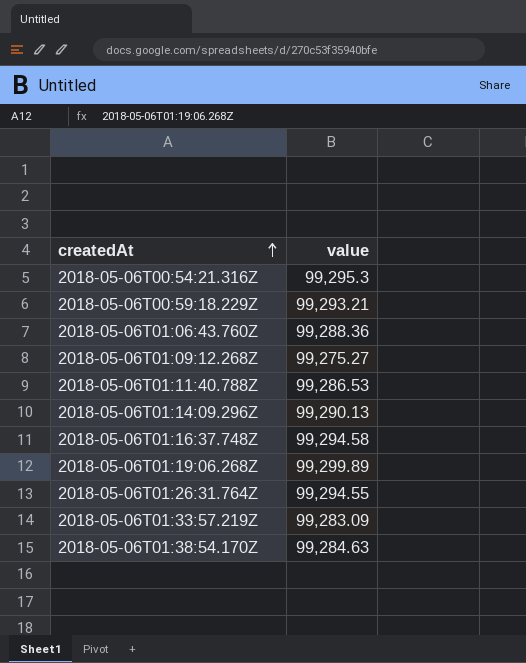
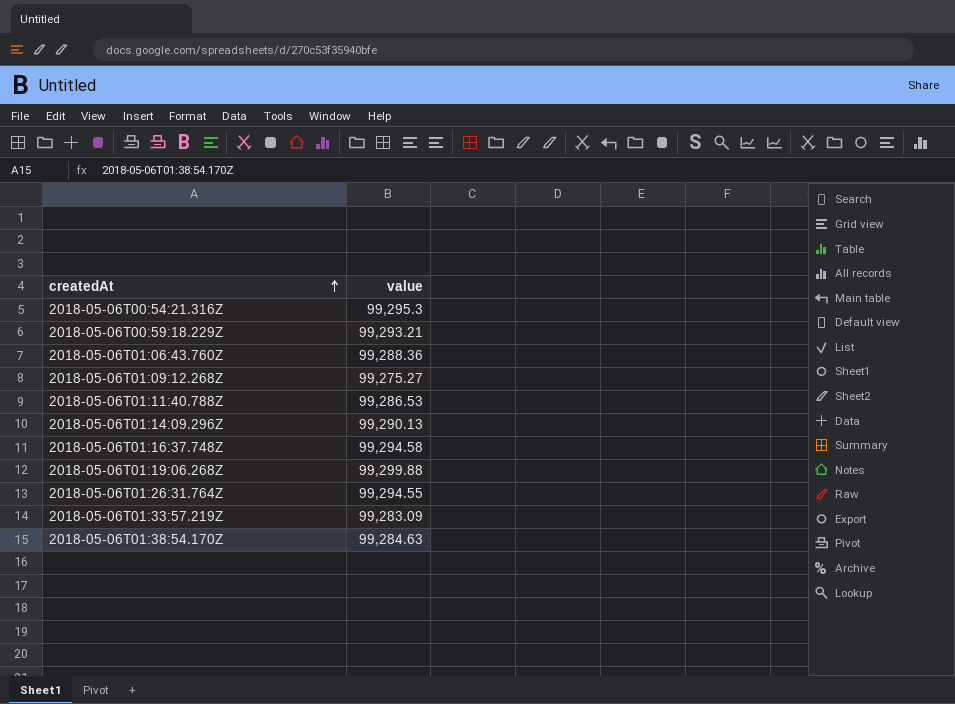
2018-05-06T01:19:06.268Z | value: 99,299.89 -> 99,299.88

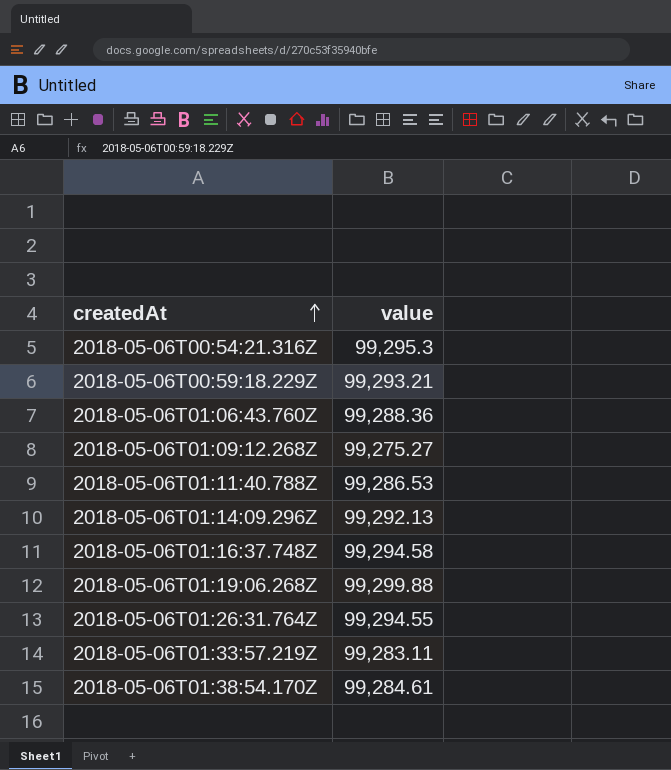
2018-05-06T01:14:09.296Z | value: 99,290.13 -> 99,292.13
2018-05-06T01:33:57.219Z | value: 99,283.09 -> 99,283.11
2018-05-06T01:38:54.170Z | value: 99,284.63 -> 99,284.61

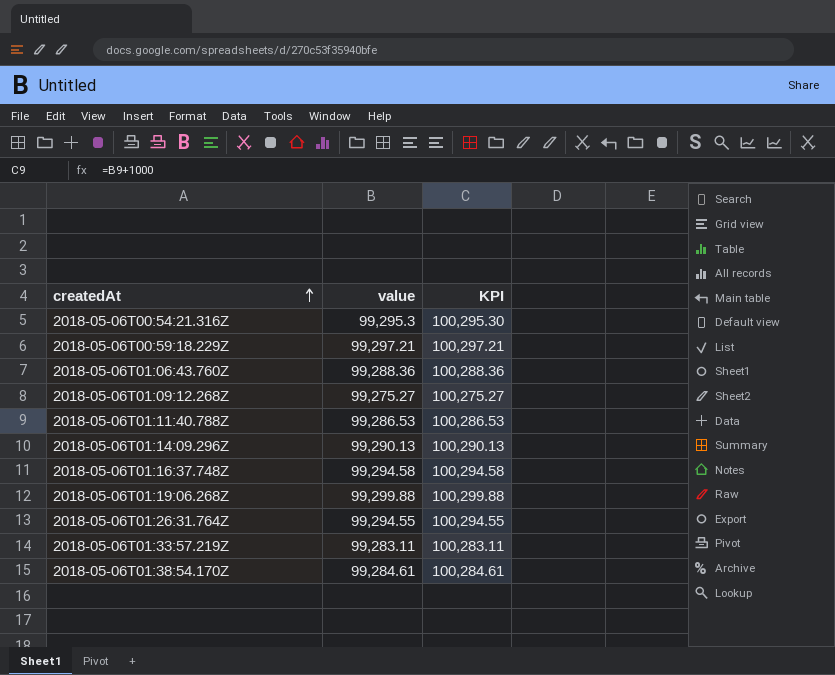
column KPI | formula: none -> [value] + 1000
2018-05-06T00:59:18.229Z | value: 99,293.21 -> 99,297.21
2018-05-06T01:14:09.296Z | value: 99,292.13 -> 99,290.13

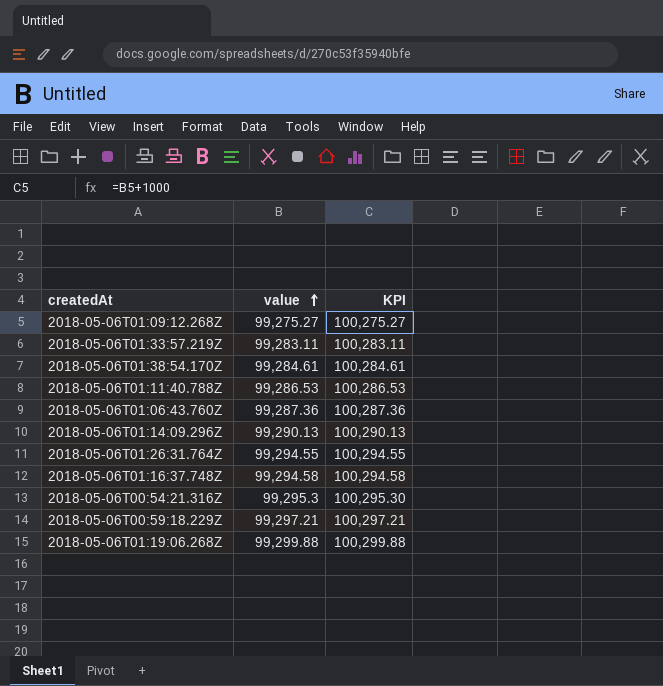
row order: createdAt ascending -> value ascending
2018-05-06T01:06:43.760Z | value: 99,288.36 -> 99,287.36
2018-05-06T01:06:43.760Z | KPI: 100,288.36 -> 100,287.36

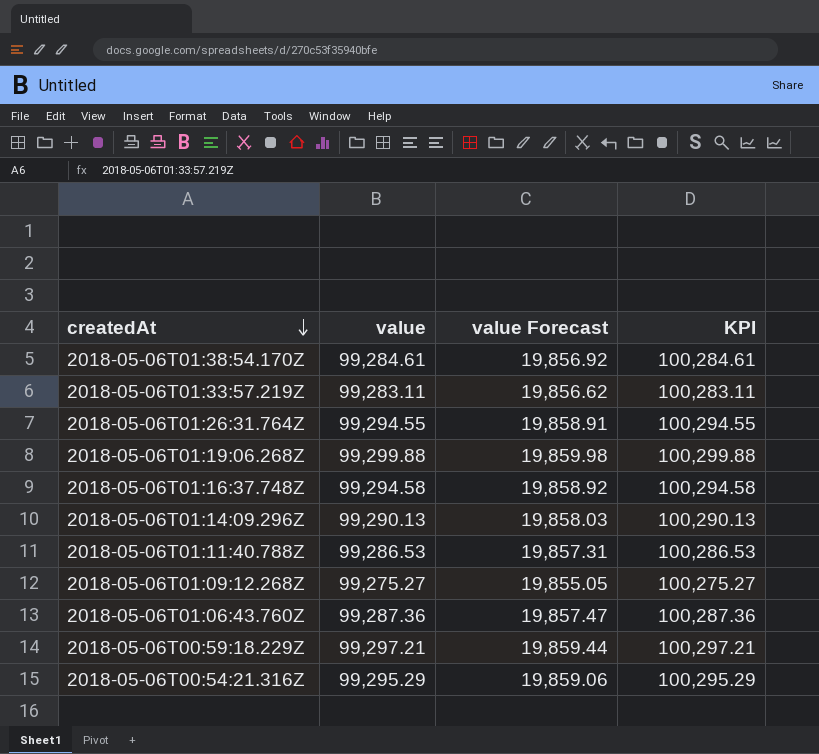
row order: value ascending -> createdAt descending
column value Forecast | formula: none -> [value] * 0.2
2018-05-06T00:54:21.316Z | value: 99,295.3 -> 99,295.29
2018-05-06T00:54:21.316Z | KPI: 100,295.30 -> 100,295.29

